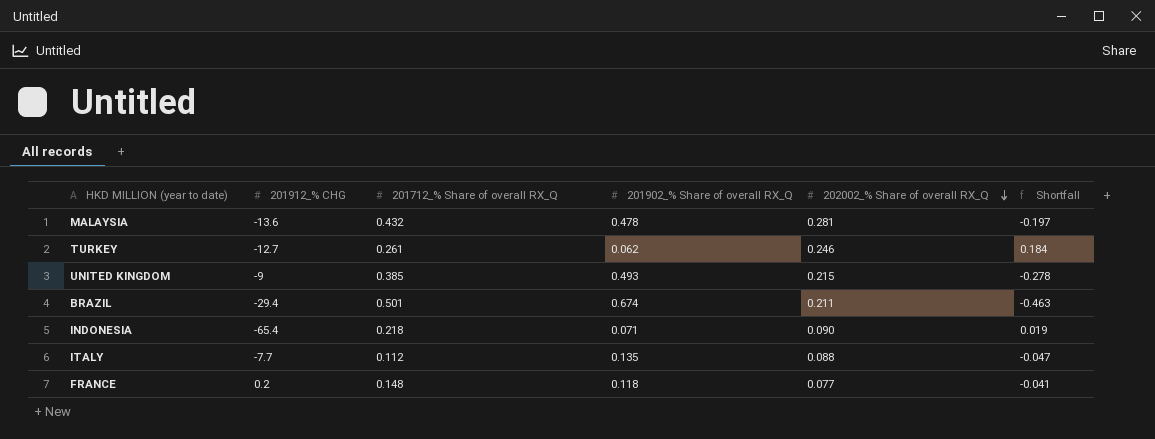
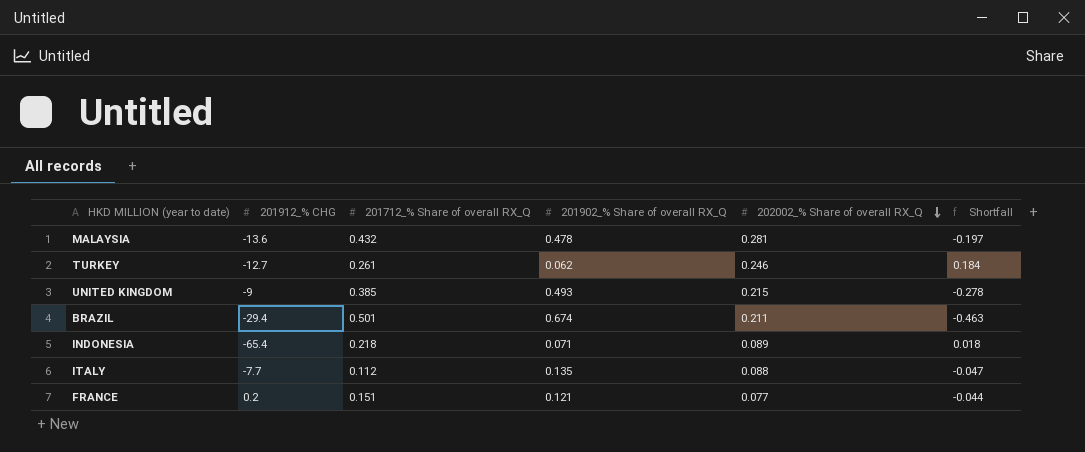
INDONESIA | 202002_% Share of overall RX_Q: 0.090 -> 0.089
INDONESIA | Shortfall: 0.019 -> 0.018
FRANCE | 201712_% Share of overall RX_Q: 0.148 -> 0.151
FRANCE | 201902_% Share of overall RX_Q: 0.118 -> 0.121
FRANCE | Shortfall: -0.041 -> -0.044

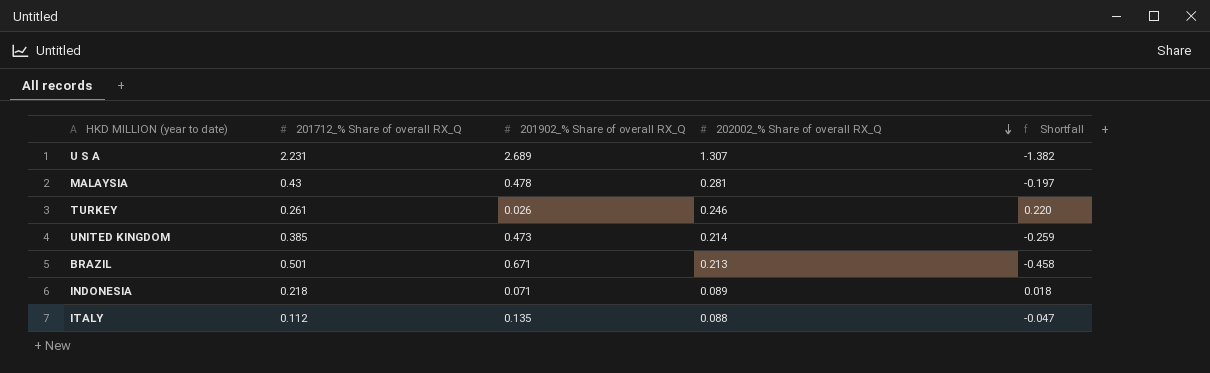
column 201912_% CHG | position: 2 -> none
row FRANCE: 0.2 | 0.151 | 0.121 | 0.077 | -0.044 -> none
row U S A: none -> 2.231 | 2.689 | 1.307 | -1.382
MALAYSIA | 201712_% Share of overall RX_Q: 0.432 -> 0.43
TURKEY | 201902_% Share of overall RX_Q: 0.062 -> 0.026
TURKEY | Shortfall: 0.184 -> 0.220
UNITED KINGDOM | 201902_% Share of overall RX_Q: 0.493 -> 0.473
UNITED KINGDOM | 202002_% Share of overall RX_Q: 0.215 -> 0.214
UNITED KINGDOM | Shortfall: -0.278 -> -0.259
BRAZIL | 201902_% Share of overall RX_Q: 0.674 -> 0.671
BRAZIL | 202002_% Share of overall RX_Q: 0.211 -> 0.213
BRAZIL | Shortfall: -0.463 -> -0.458

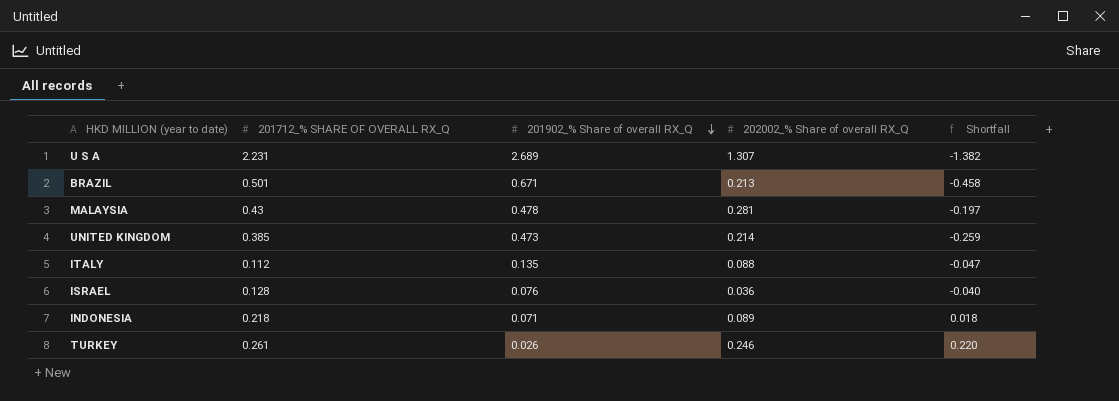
row order: 202002_% Share of overall RX_Q descending -> 201902_% Share of overall RX_Q descending
column name: 201712_% Share of overall RX_Q -> 201712_% SHARE OF OVERALL RX_Q
row ISRAEL: none -> 0.128 | 0.076 | 0.036 | -0.040

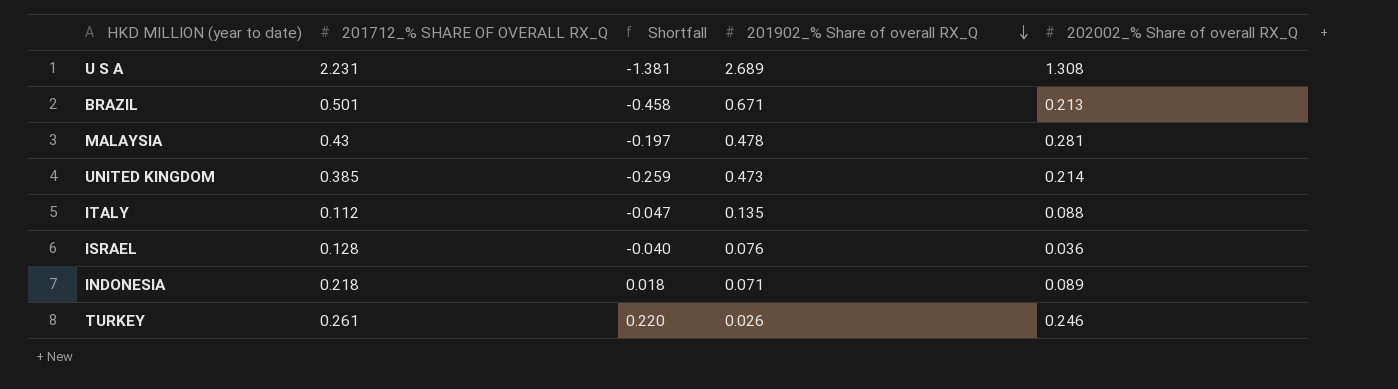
column Shortfall | position: 5 -> 3
U S A | Shortfall: -1.382 -> -1.381
U S A | 202002_% Share of overall RX_Q: 1.307 -> 1.308

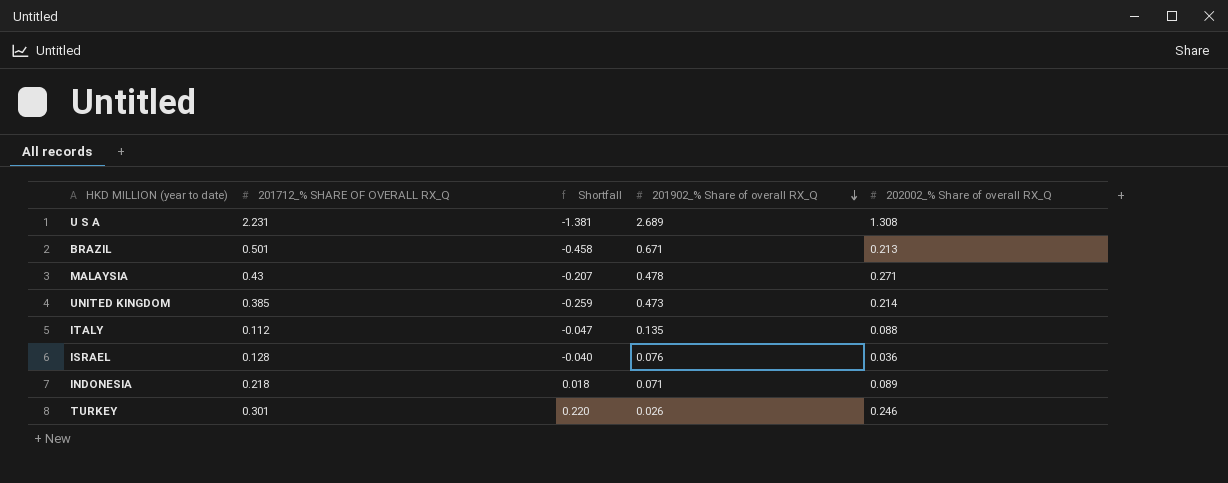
MALAYSIA | Shortfall: -0.197 -> -0.207
MALAYSIA | 202002_% Share of overall RX_Q: 0.281 -> 0.271
TURKEY | 201712_% SHARE OF OVERALL RX_Q: 0.261 -> 0.301

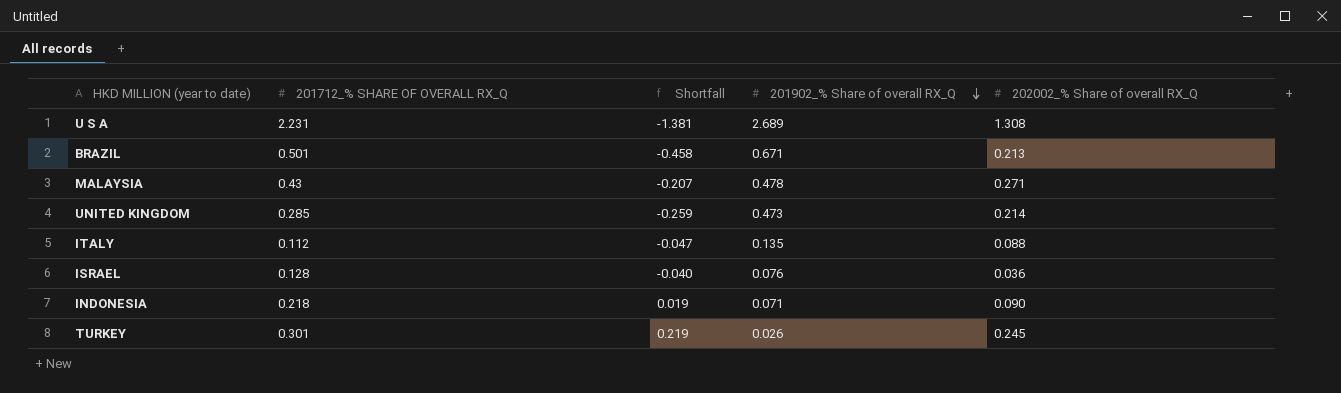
UNITED KINGDOM | 201712_% SHARE OF OVERALL RX_Q: 0.385 -> 0.285
INDONESIA | Shortfall: 0.018 -> 0.019
INDONESIA | 202002_% Share of overall RX_Q: 0.089 -> 0.090
TURKEY | Shortfall: 0.220 -> 0.219
TURKEY | 202002_% Share of overall RX_Q: 0.246 -> 0.245

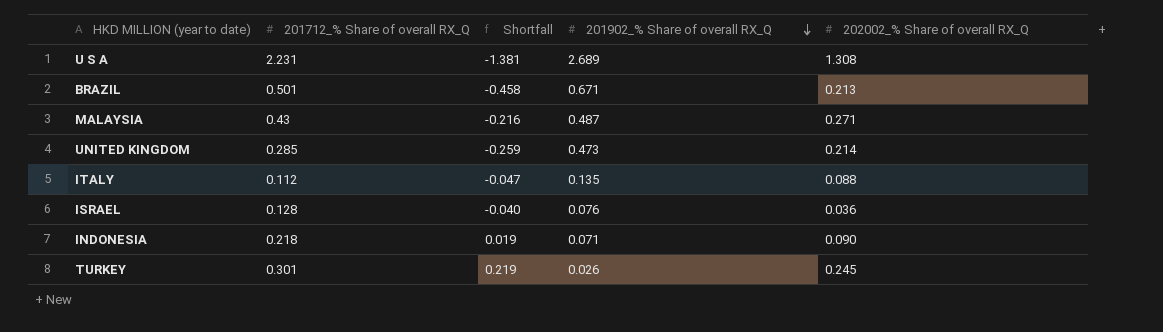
column name: 201712_% SHARE OF OVERALL RX_Q -> 201712_% Share of overall RX_Q
MALAYSIA | Shortfall: -0.207 -> -0.216
MALAYSIA | 201902_% Share of overall RX_Q: 0.478 -> 0.487

